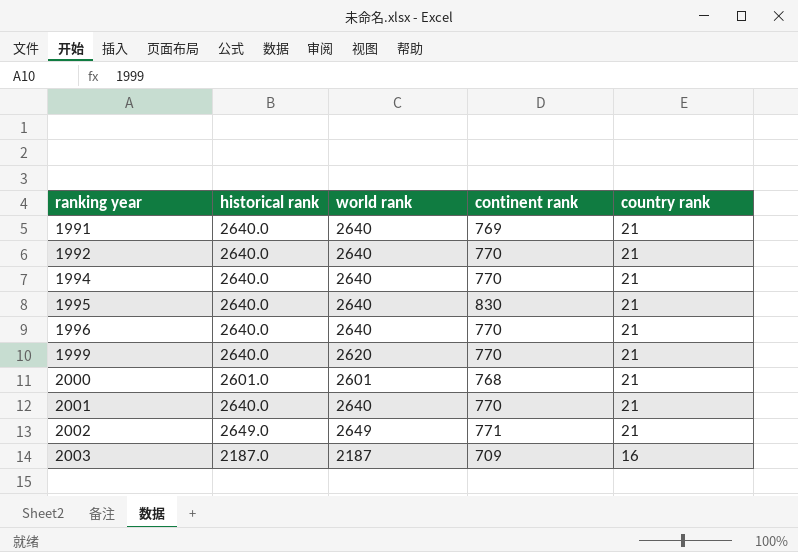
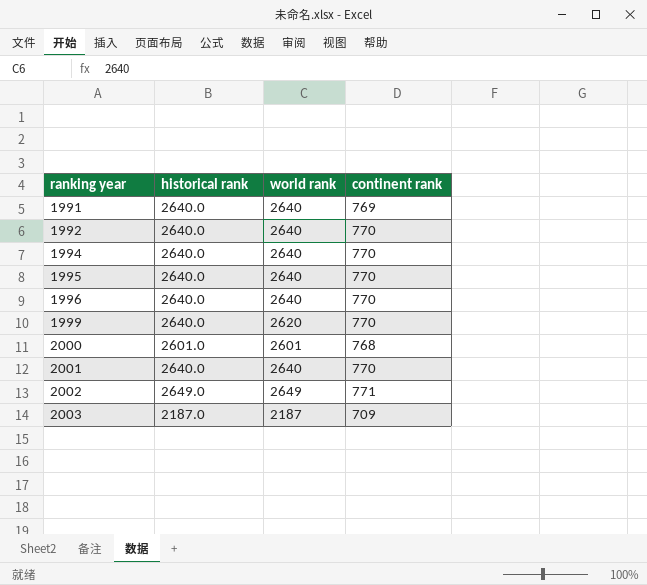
column country rank | position: 5 -> none
1995 | continent rank: 830 -> 770

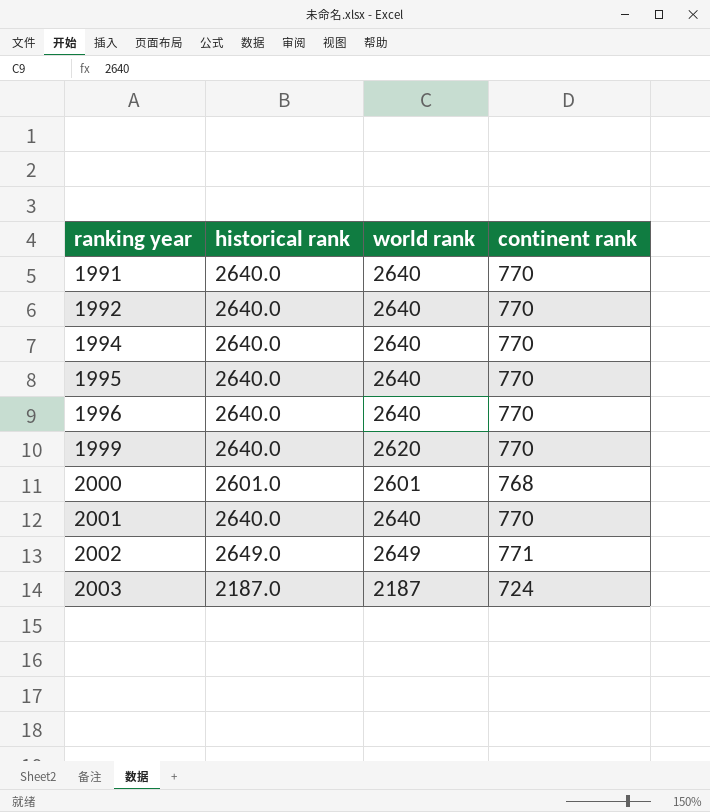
1991 | continent rank: 769 -> 770
2003 | continent rank: 709 -> 724

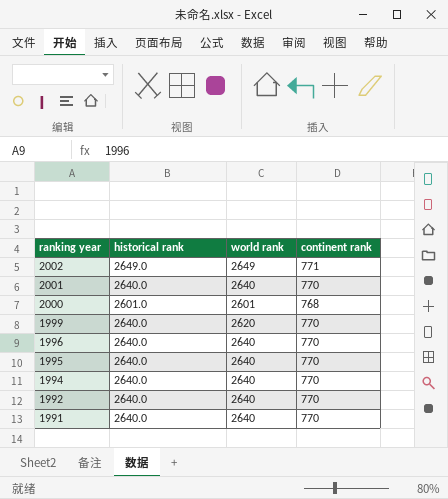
row order: ranking year ascending -> ranking year descending
row 2003: 2187.0 | 2187 | 724 -> none

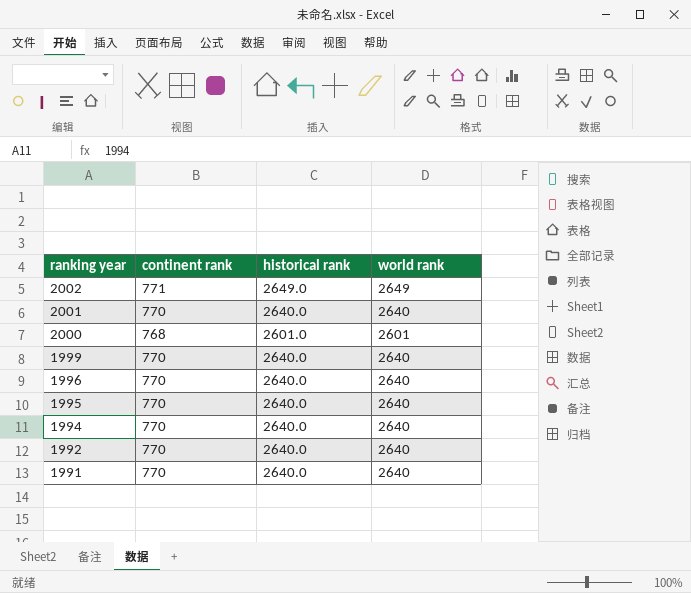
column continent rank | position: 4 -> 2
1999 | world rank: 2620 -> 2640

